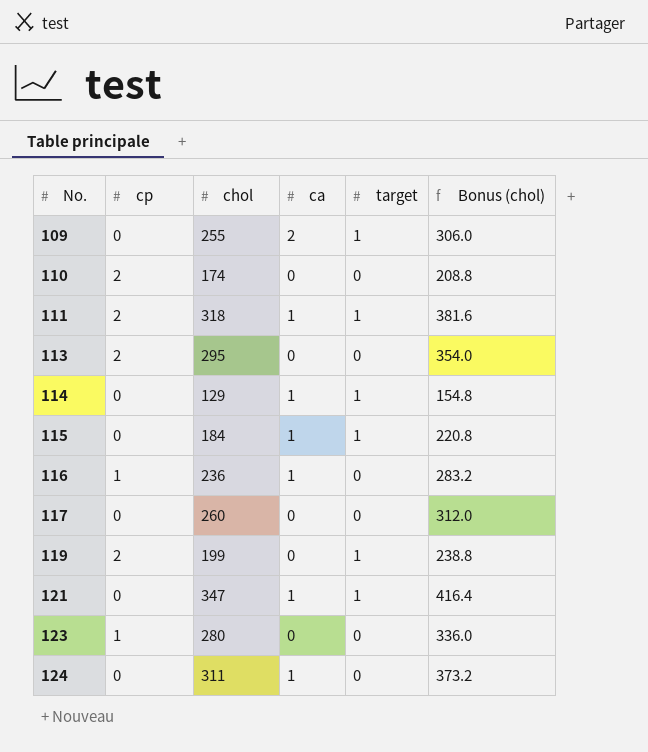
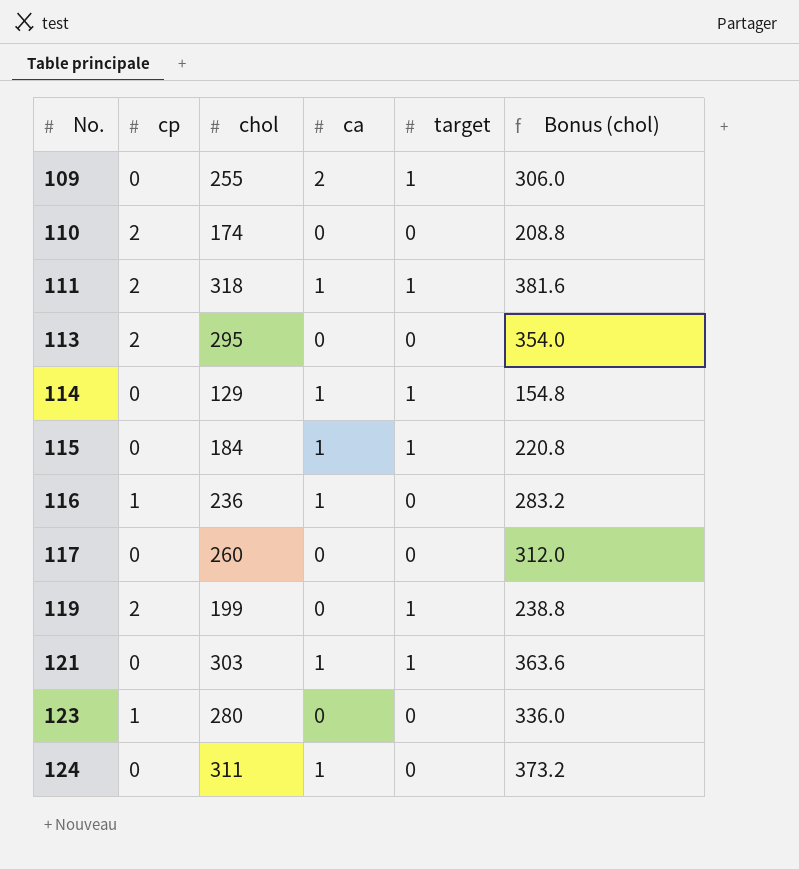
121 | chol: 347 -> 303
121 | Bonus (chol): 416.4 -> 363.6

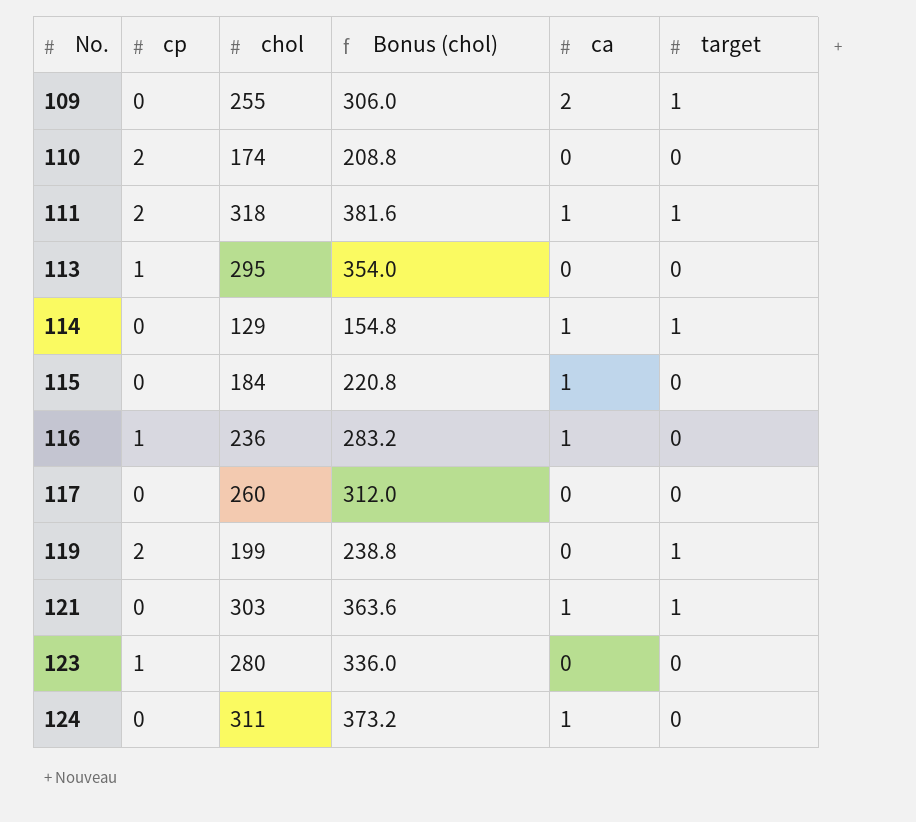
column Bonus (chol) | position: 6 -> 4
113 | cp: 2 -> 1
115 | target: 1 -> 0

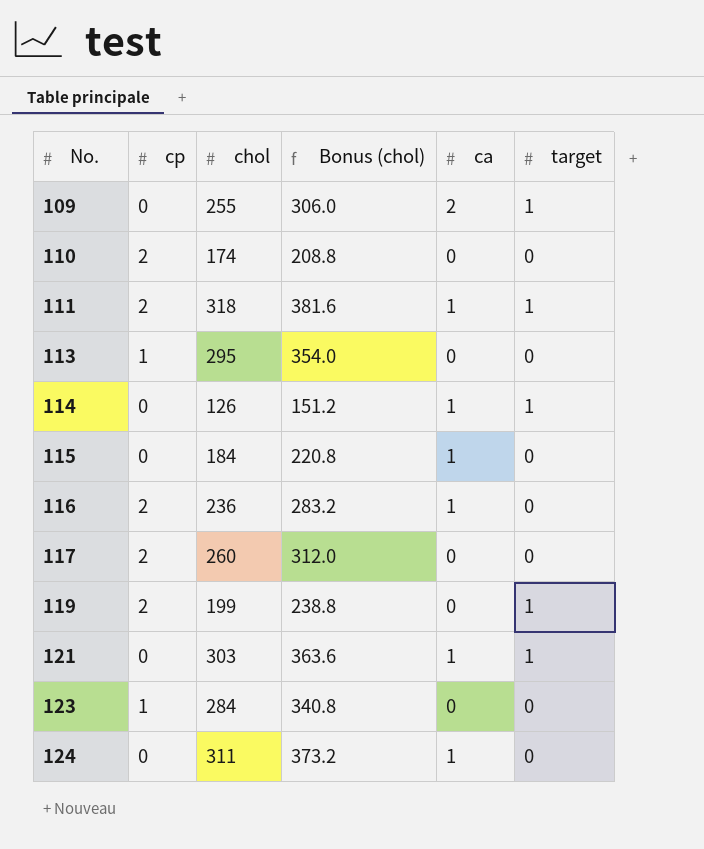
114 | chol: 129 -> 126
114 | Bonus (chol): 154.8 -> 151.2
116 | cp: 1 -> 2
117 | cp: 0 -> 2
123 | chol: 280 -> 284
123 | Bonus (chol): 336.0 -> 340.8

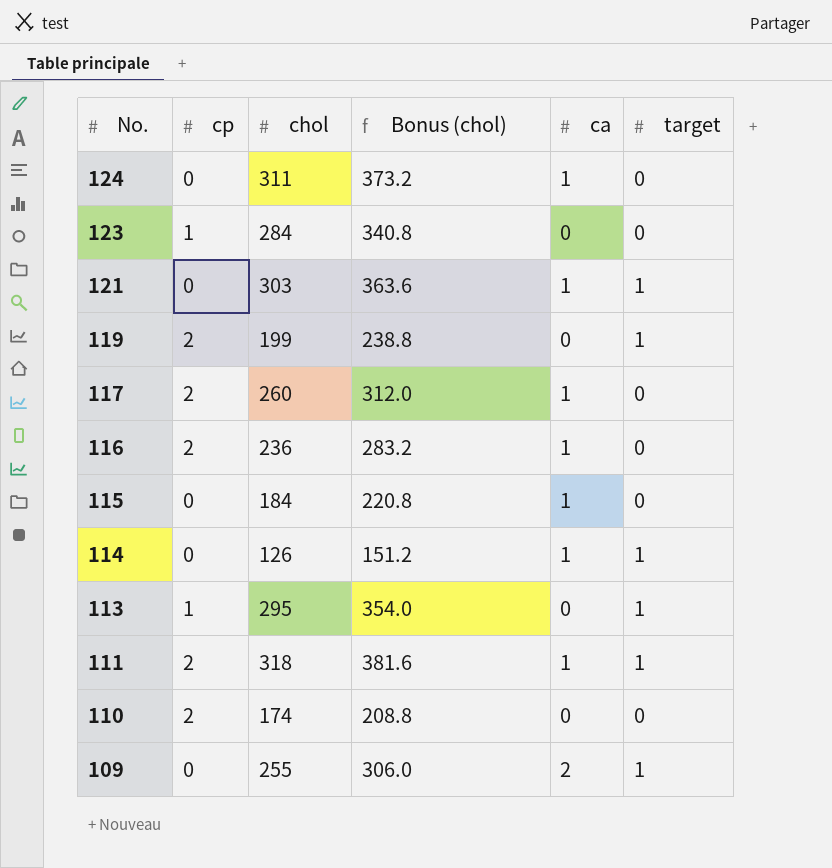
row order: No. ascending -> No. descending
117 | ca: 0 -> 1
113 | target: 0 -> 1

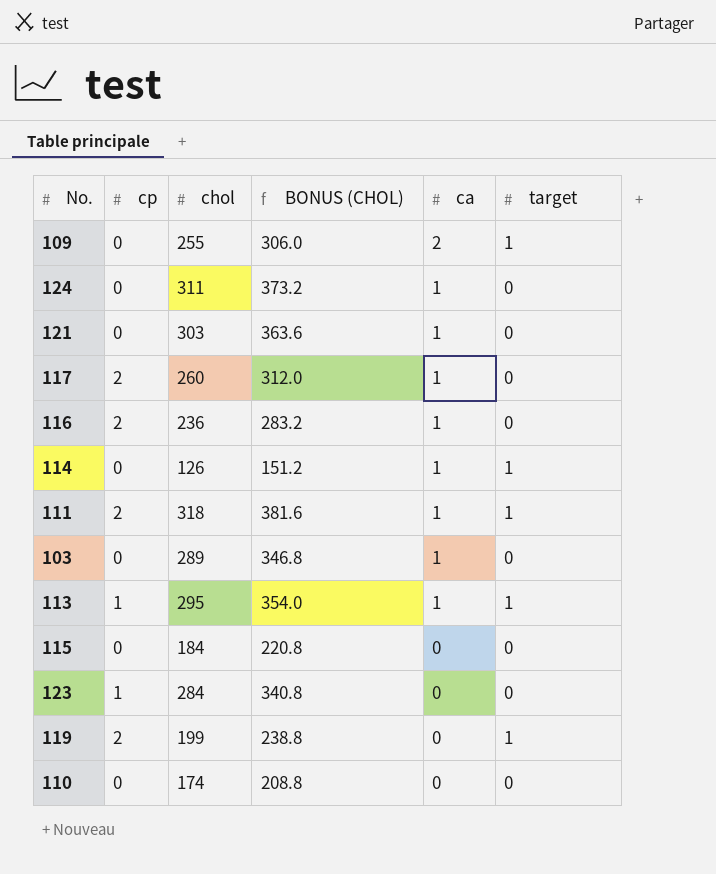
row order: No. descending -> ca descending
column name: Bonus (chol) -> BONUS (CHOL)
121 | target: 1 -> 0
row 103: none -> 0 | 289 | 346.8 | 1 | 0
113 | ca: 0 -> 1
115 | ca: 1 -> 0
110 | cp: 2 -> 0

